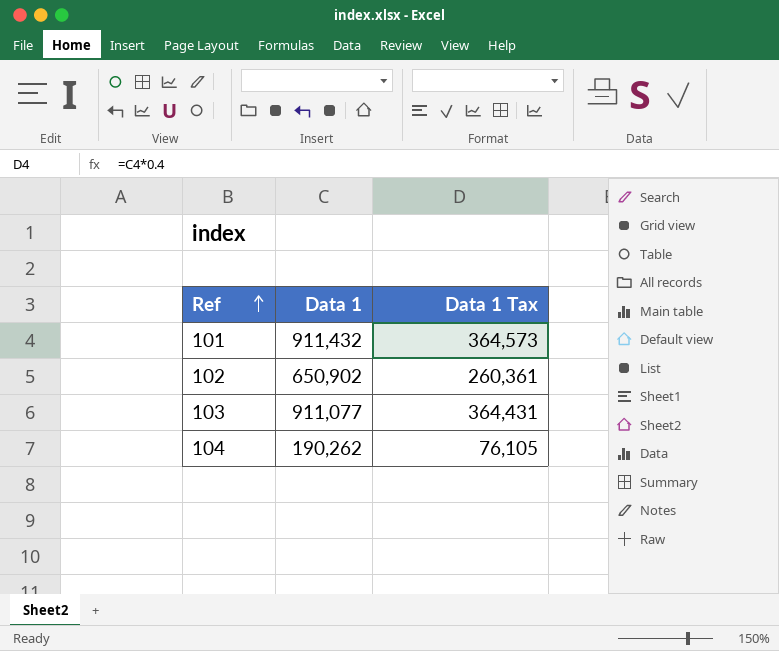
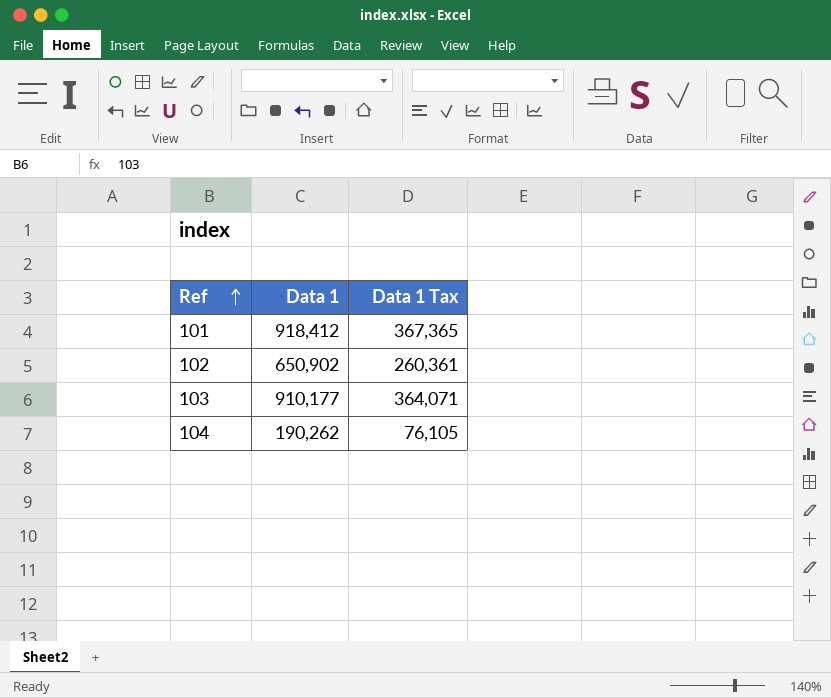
101 | Data 1: 911,432 -> 918,412
101 | Data 1 Tax: 364,573 -> 367,365
103 | Data 1: 911,077 -> 910,177
103 | Data 1 Tax: 364,431 -> 364,071

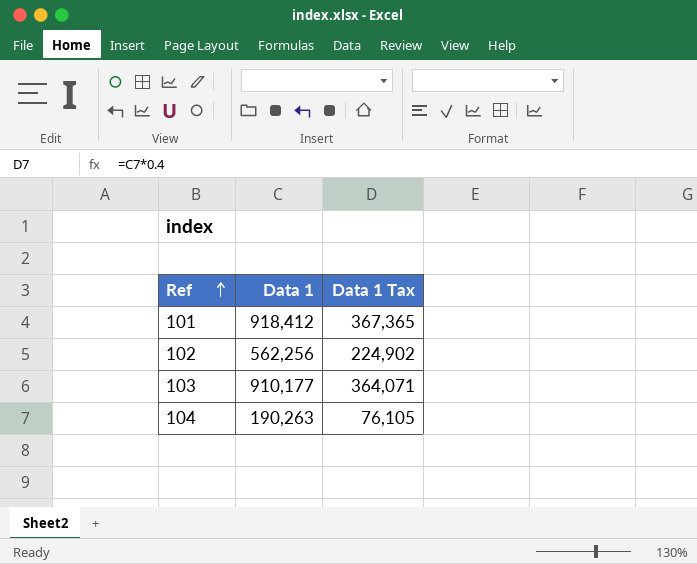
102 | Data 1: 650,902 -> 562,256
102 | Data 1 Tax: 260,361 -> 224,902
104 | Data 1: 190,262 -> 190,263

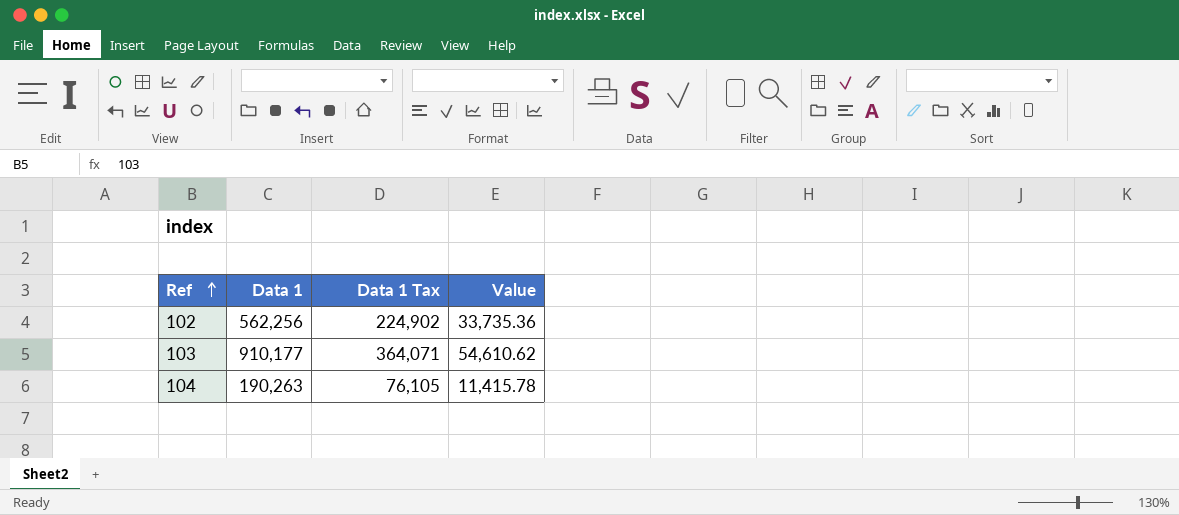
column Value | formula: none -> [Data 1] * 0.06
row 101: 918,412 | 367,365 -> none

